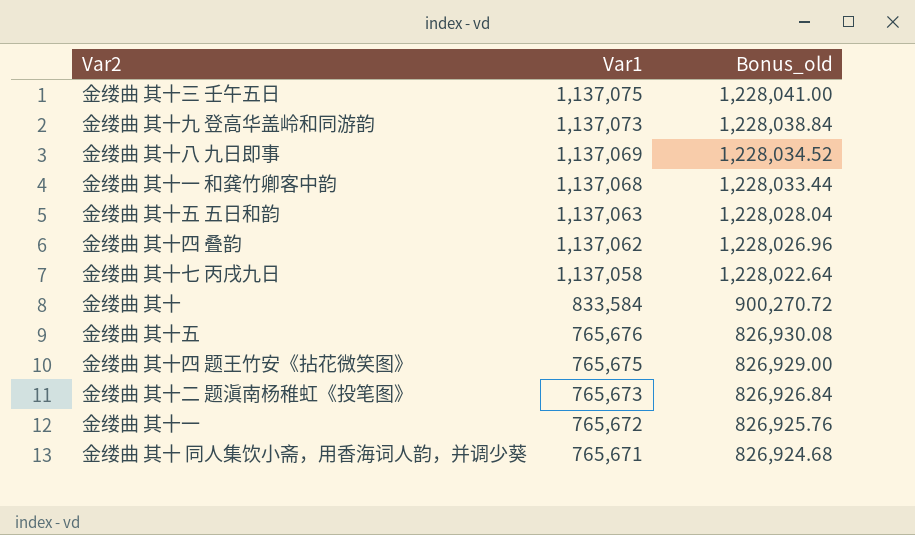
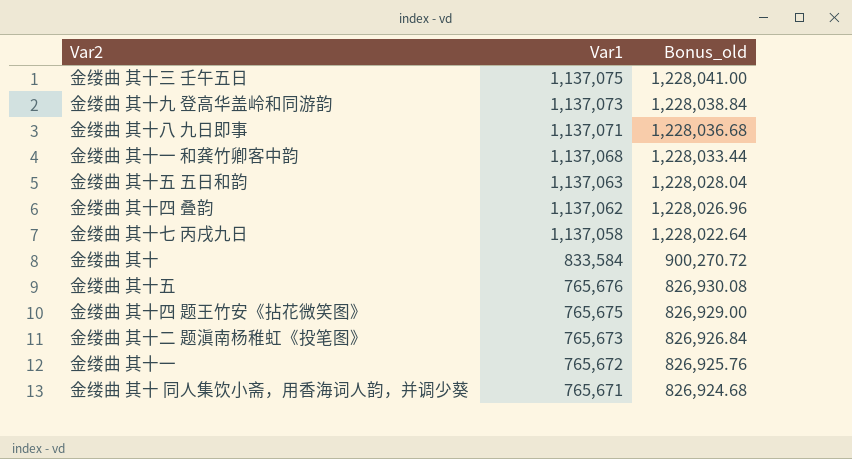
金缕曲 其十八 九日即事 | Var1: 1,137,069 -> 1,137,071
金缕曲 其十八 九日即事 | Bonus_old: 1,228,034.52 -> 1,228,036.68

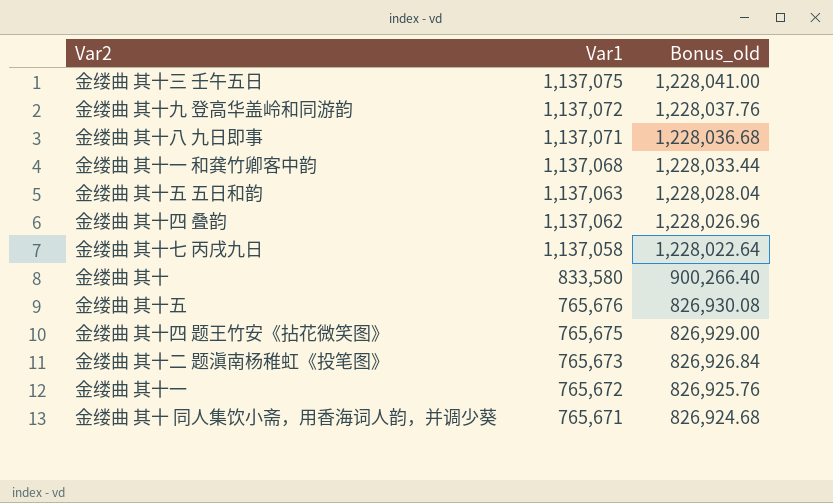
金缕曲 其十九 登高华盖岭和同游韵 | Var1: 1,137,073 -> 1,137,072
金缕曲 其十九 登高华盖岭和同游韵 | Bonus_old: 1,228,038.84 -> 1,228,037.76
金缕曲 其十 | Var1: 833,584 -> 833,580
金缕曲 其十 | Bonus_old: 900,270.72 -> 900,266.40

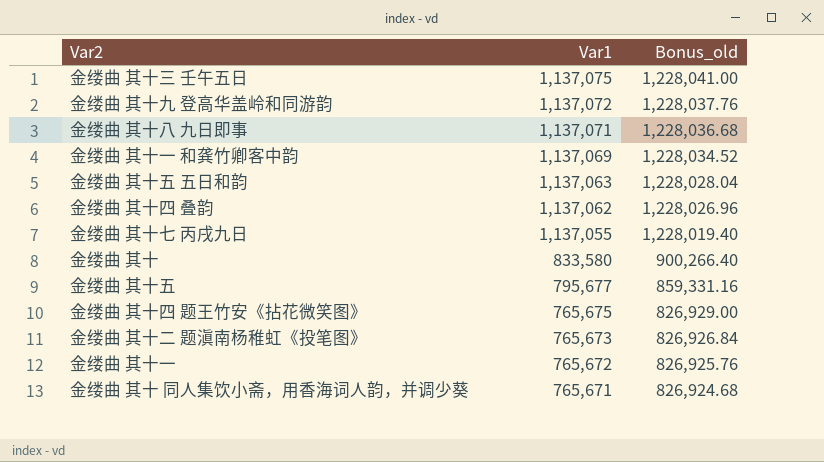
金缕曲 其十一 和龚竹卿客中韵 | Var1: 1,137,068 -> 1,137,069
金缕曲 其十一 和龚竹卿客中韵 | Bonus_old: 1,228,033.44 -> 1,228,034.52
金缕曲 其十七 丙戌九日 | Var1: 1,137,058 -> 1,137,055
金缕曲 其十七 丙戌九日 | Bonus_old: 1,228,022.64 -> 1,228,019.40
金缕曲 其十五 | Var1: 765,676 -> 795,677
金缕曲 其十五 | Bonus_old: 826,930.08 -> 859,331.16

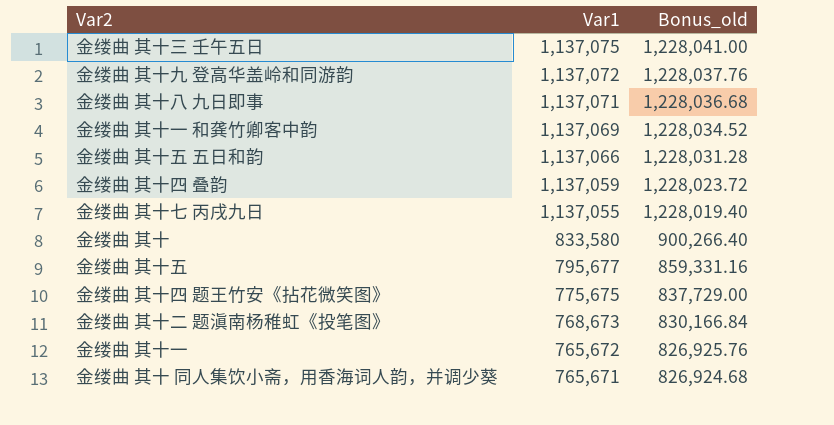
金缕曲 其十五 五日和韵 | Var1: 1,137,063 -> 1,137,066
金缕曲 其十五 五日和韵 | Bonus_old: 1,228,028.04 -> 1,228,031.28
金缕曲 其十四 叠韵 | Var1: 1,137,062 -> 1,137,059
金缕曲 其十四 叠韵 | Bonus_old: 1,228,026.96 -> 1,228,023.72
金缕曲 其十四 题王竹安《拈花微笑图》 | Var1: 765,675 -> 775,675
金缕曲 其十四 题王竹安《拈花微笑图》 | Bonus_old: 826,929.00 -> 837,729.00
金缕曲 其十二 题滇南杨稚虹《投笔图》 | Var1: 765,673 -> 768,673
金缕曲 其十二 题滇南杨稚虹《投笔图》 | Bonus_old: 826,926.84 -> 830,166.84

